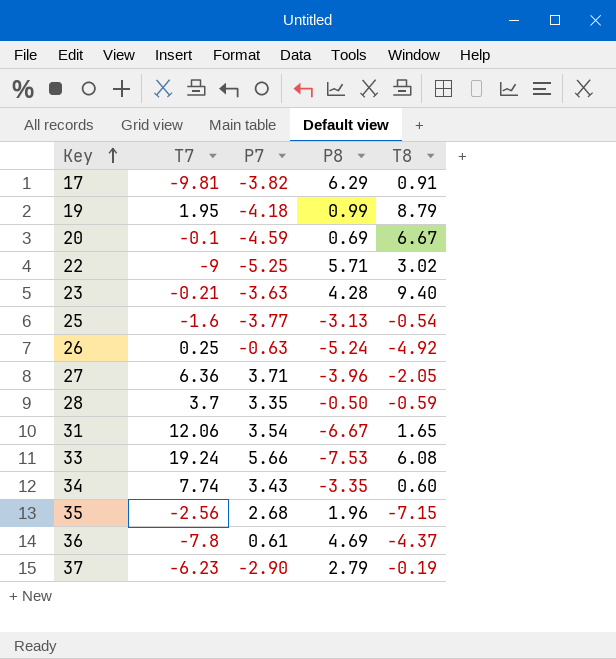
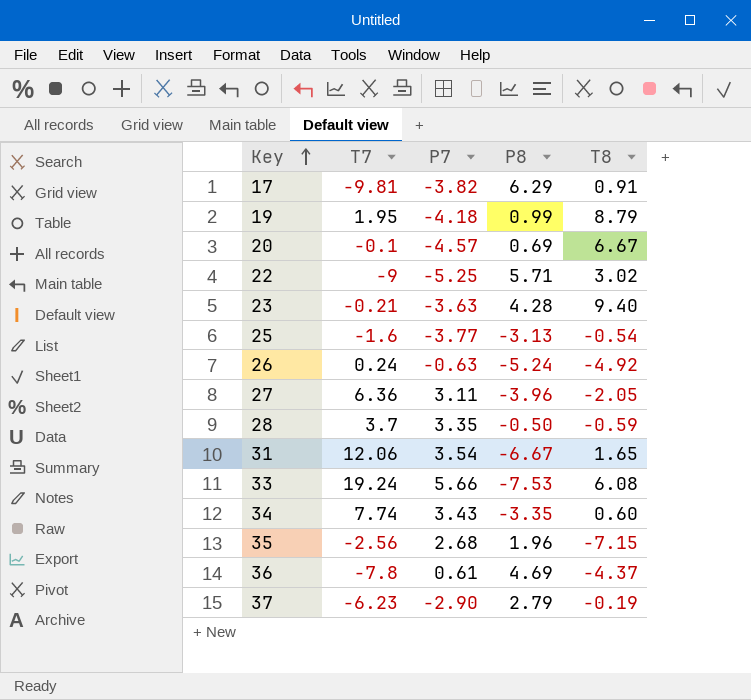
20 | P7: -4.59 -> -4.57
26 | T7: 0.25 -> 0.24
27 | P7: 3.71 -> 3.11

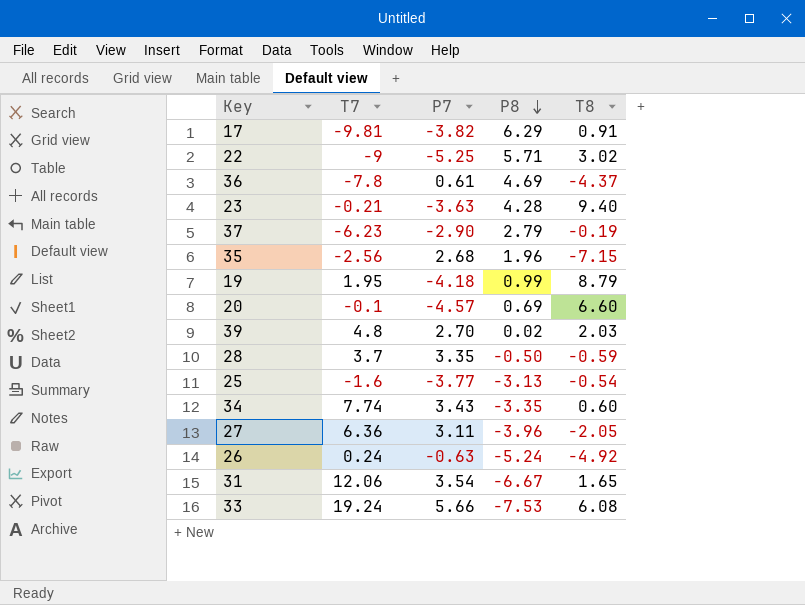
row order: Key ascending -> P8 descending
20 | T8: 6.67 -> 6.60
row 39: none -> 4.8 | 2.70 | 0.02 | 2.03

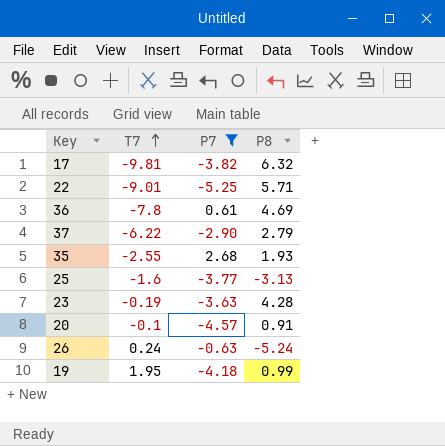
filter: none -> P7 <= 2.68
row order: P8 descending -> T7 ascending
column T8 | position: 5 -> none
17 | P8: 6.29 -> 6.32
22 | T7: -9 -> -9.01
37 | T7: -6.23 -> -6.22
35 | T7: -2.56 -> -2.55
35 | P8: 1.96 -> 1.93
23 | T7: -0.21 -> -0.19
20 | P8: 0.69 -> 0.91

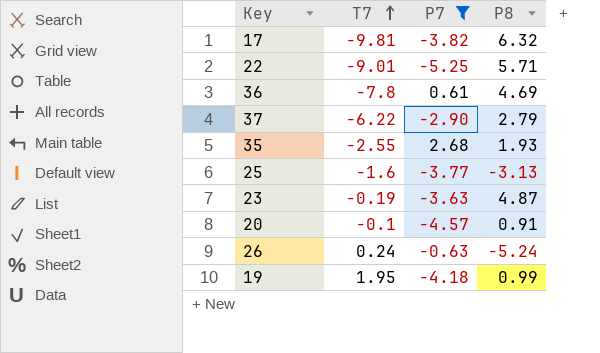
23 | P8: 4.28 -> 4.87

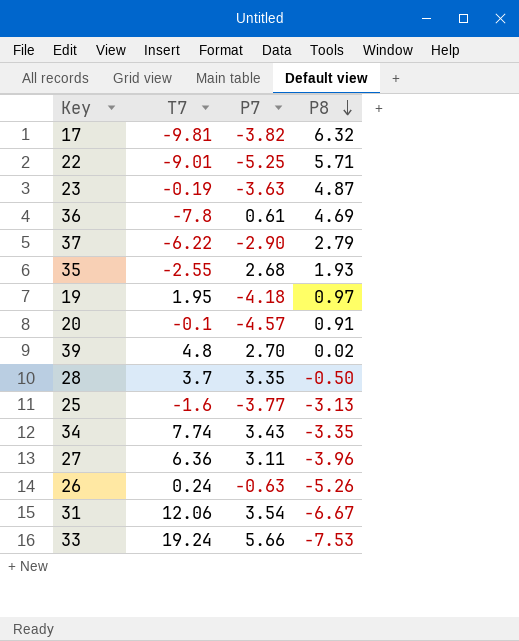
filter: P7 <= 2.68 -> none
row order: T7 ascending -> P8 descending
19 | P8: 0.99 -> 0.97
26 | P8: -5.24 -> -5.26

